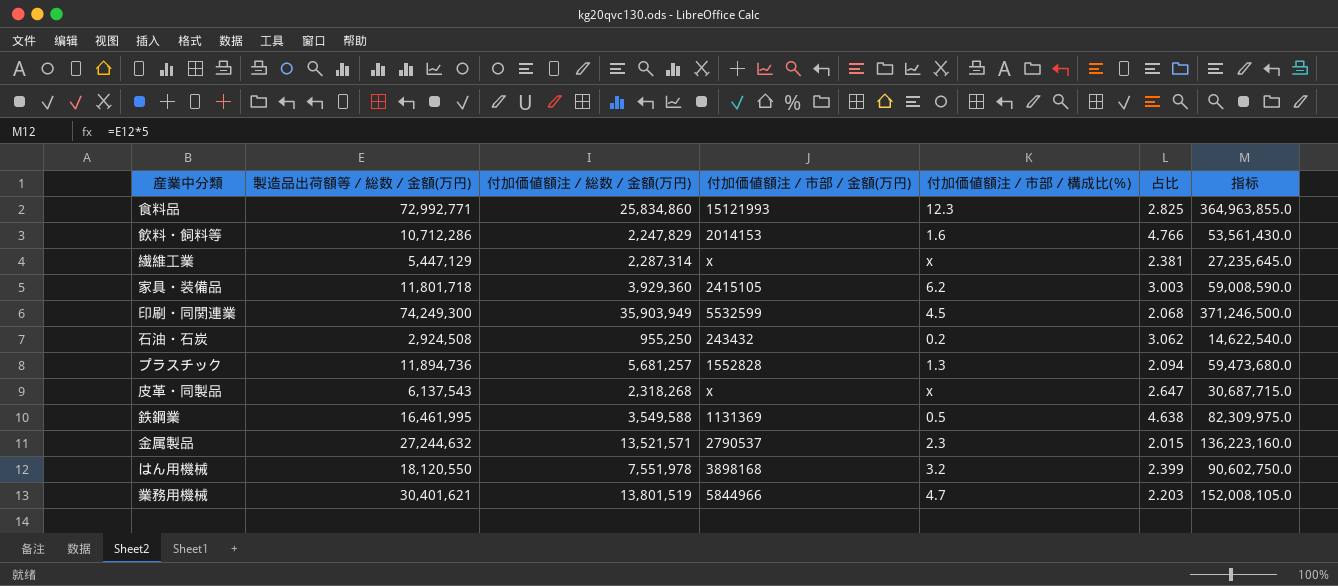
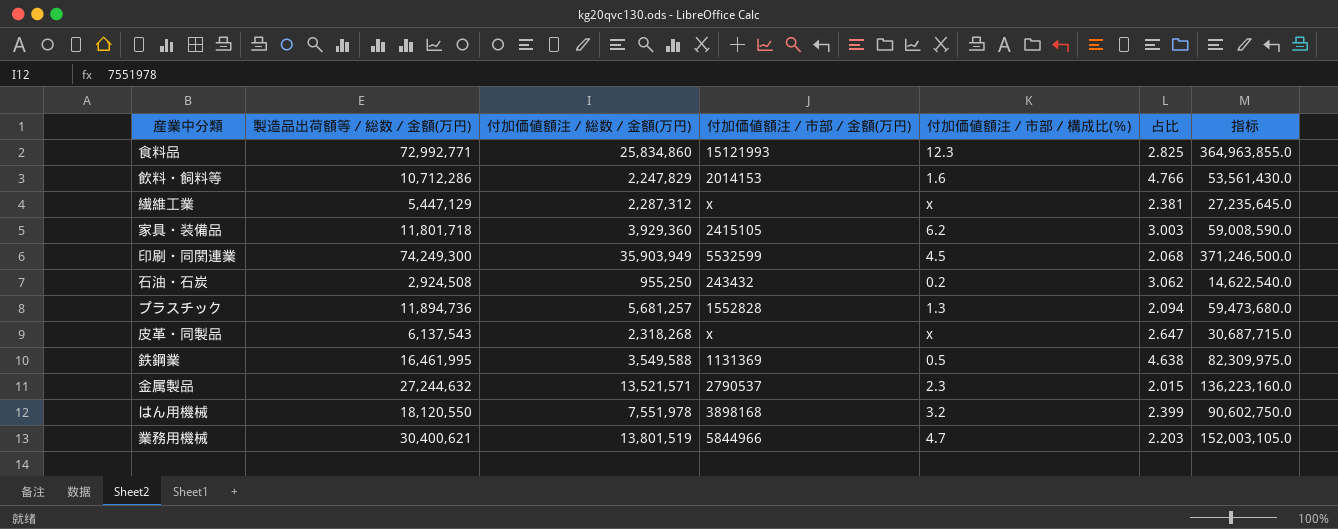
繊維工業 | 付加価値額注／総数／金額(万円): 2,287,314 -> 2,287,312
業務用機械 | 製造品出荷額等／総数／金額(万円): 30,401,621 -> 30,400,621
業務用機械 | 指标: 152,008,105.0 -> 152,003,105.0

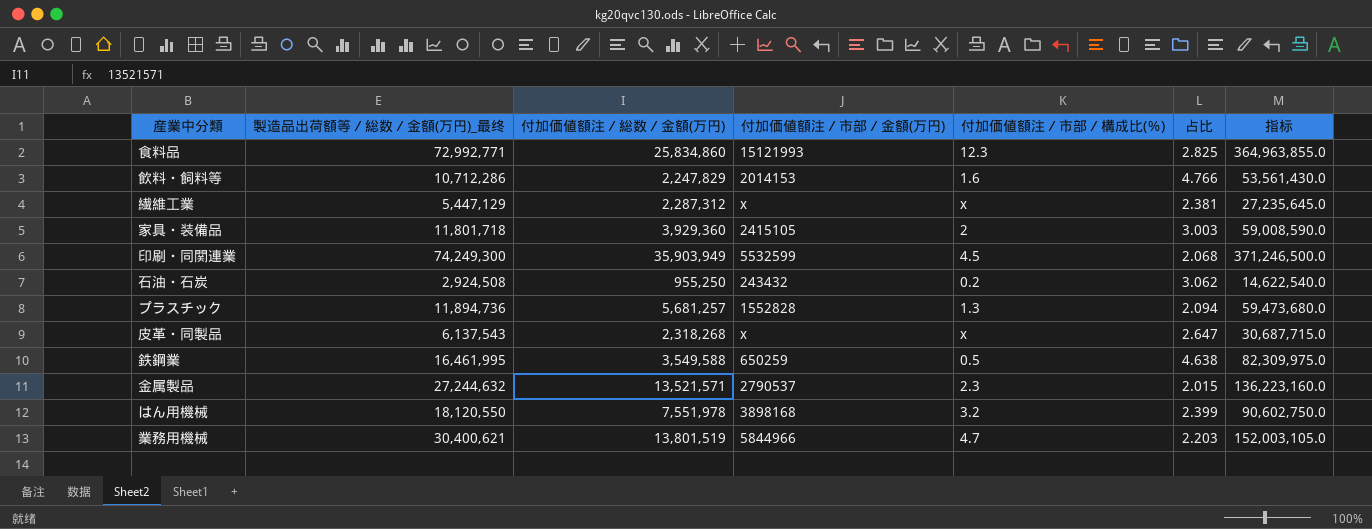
column name: 製造品出荷額等／総数／金額(万円) -> 製造品出荷額等／総数／金額(万円)_最终
家具・装備品 | 付加価値額注／市部／構成比(％): 6.2 -> 2
鉄鋼業 | 付加価値額注／市部／金額(万円): 1131369 -> 650259

